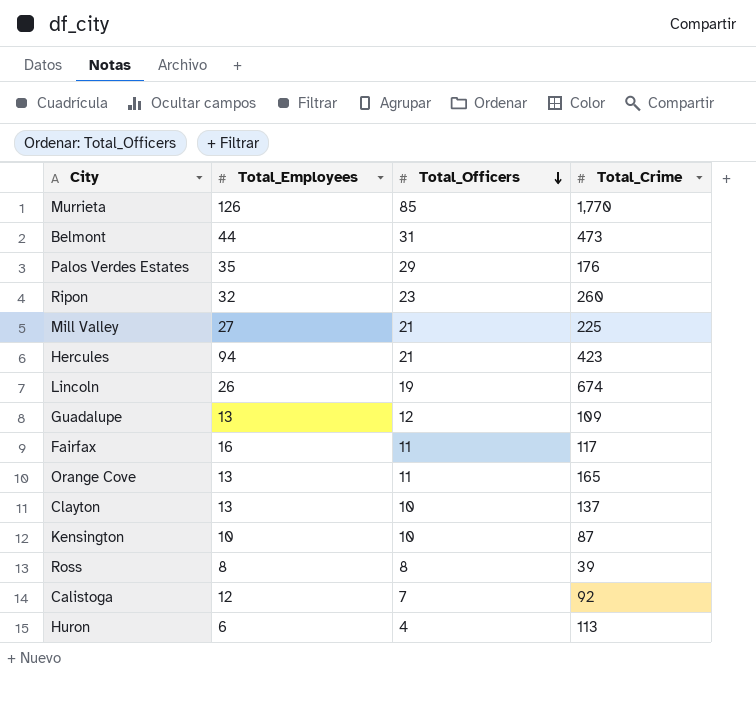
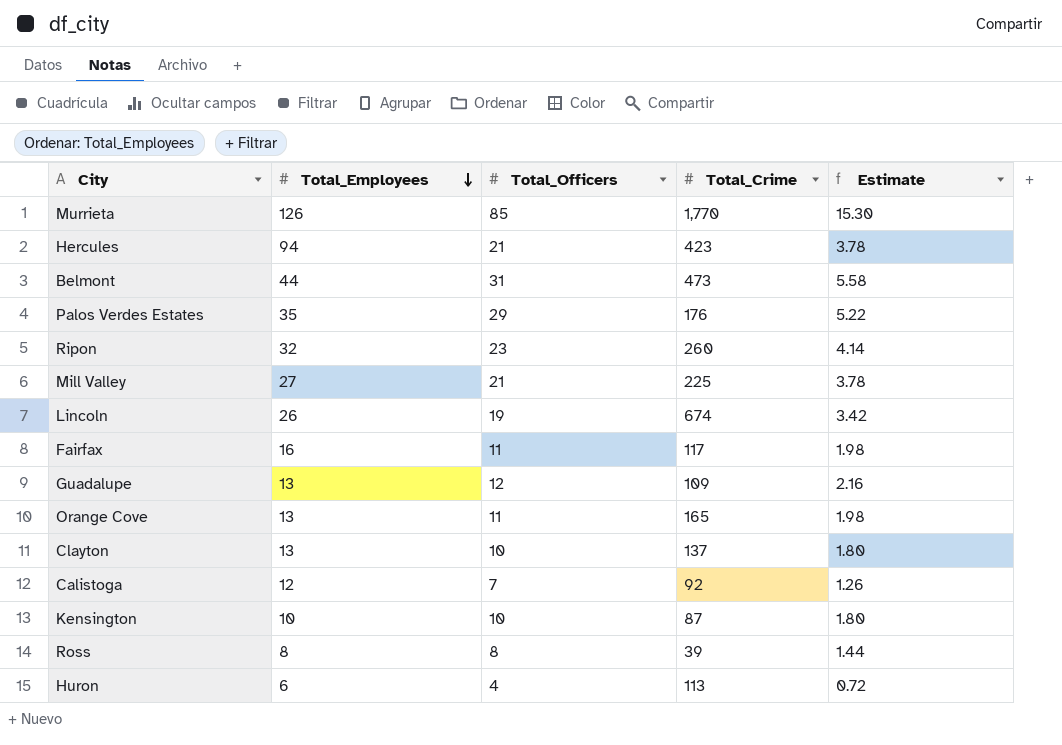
row order: Total_Officers descending -> Total_Employees descending
column Estimate | formula: none -> [Total_Officers] * 0.18

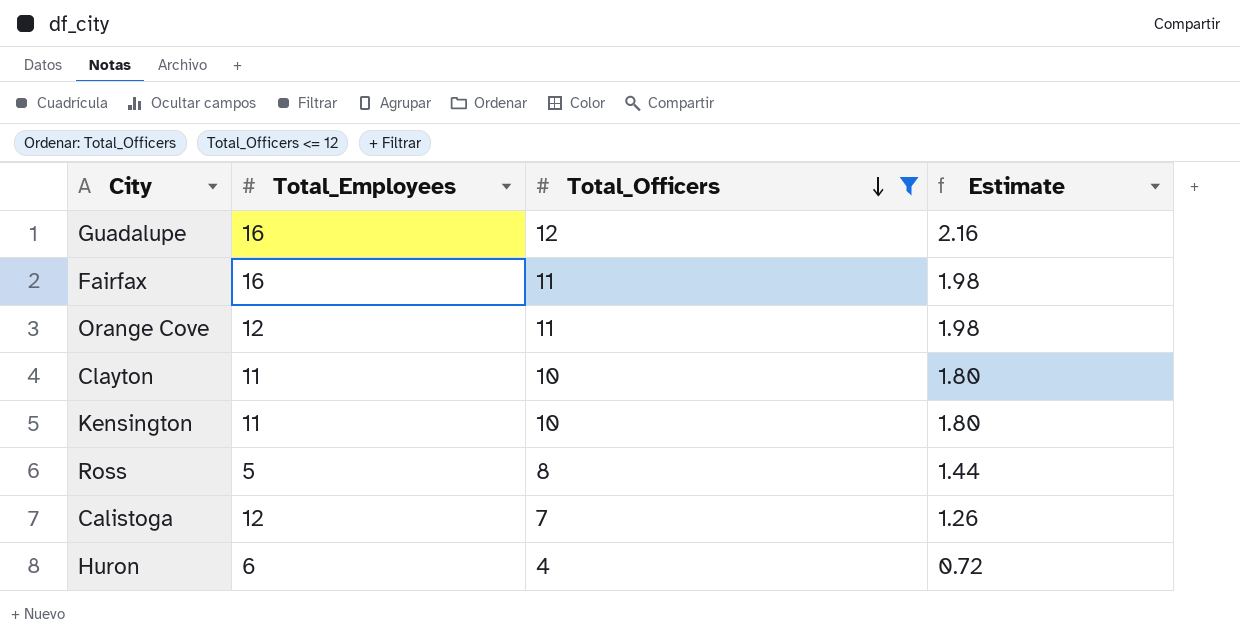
filter: none -> Total_Officers <= 12
row order: Total_Employees descending -> Total_Officers descending
column Total_Crime | position: 4 -> none
Guadalupe | Total_Employees: 13 -> 16
Orange Cove | Total_Employees: 13 -> 12
Clayton | Total_Employees: 13 -> 11
Kensington | Total_Employees: 10 -> 11
Ross | Total_Employees: 8 -> 5

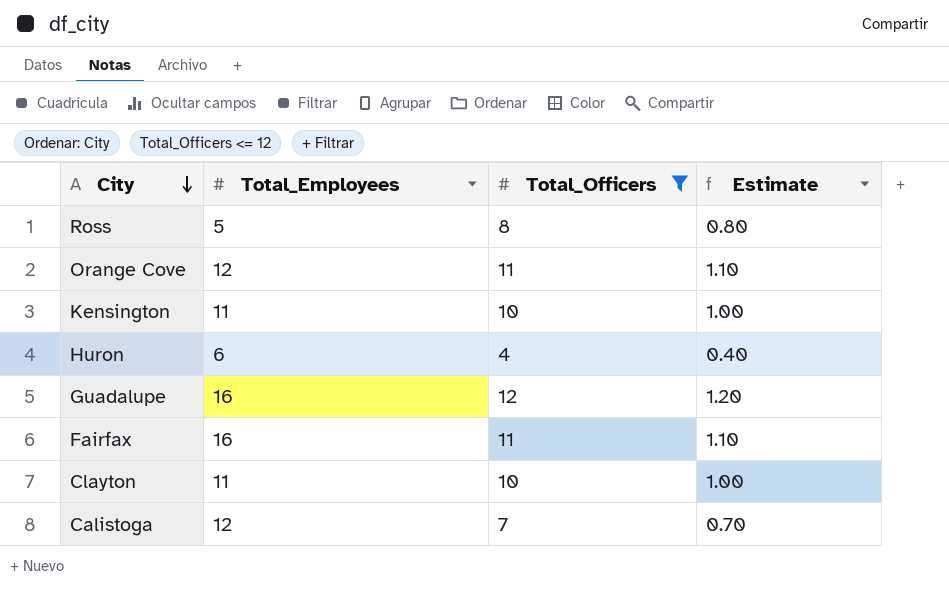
row order: Total_Officers descending -> City descending
column Estimate | formula: [Total_Officers] * 0.18 -> [Total_Officers] * 0.1

